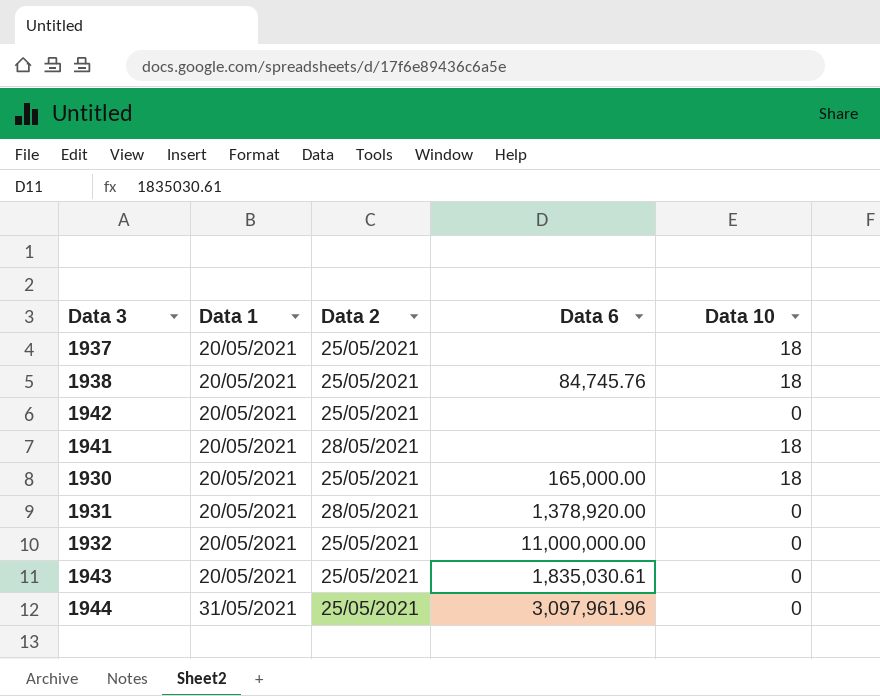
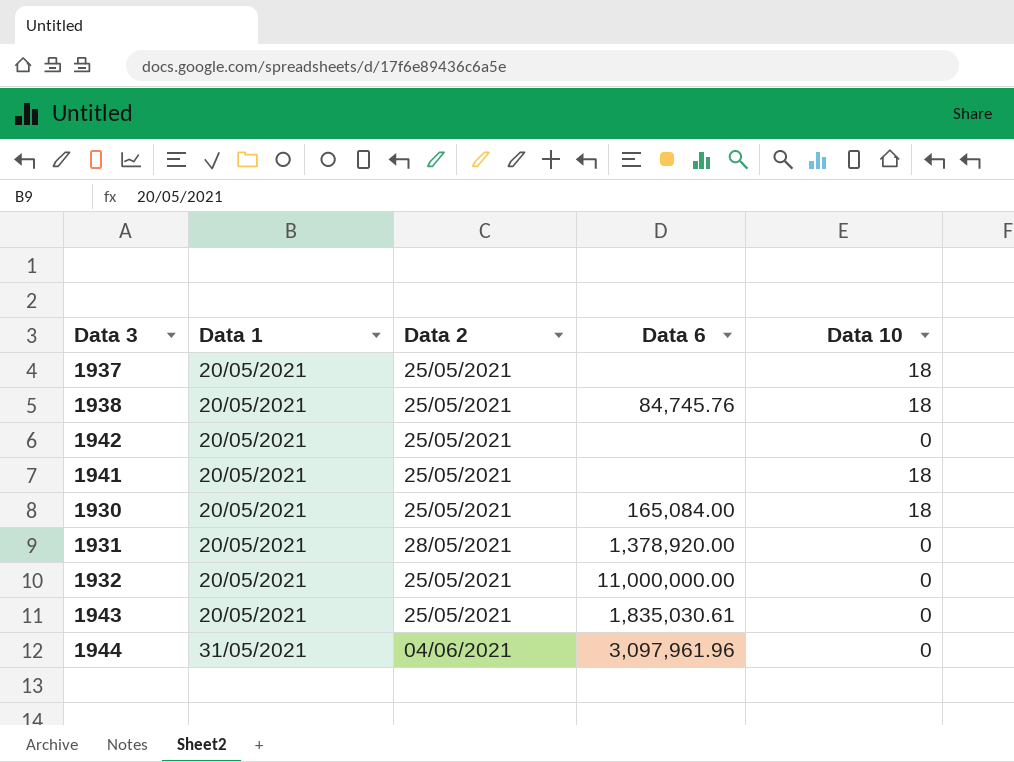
1941 | Data 2: 28/05/2021 -> 25/05/2021
1930 | Data 6: 165,000.00 -> 165,084.00
1944 | Data 2: 25/05/2021 -> 04/06/2021

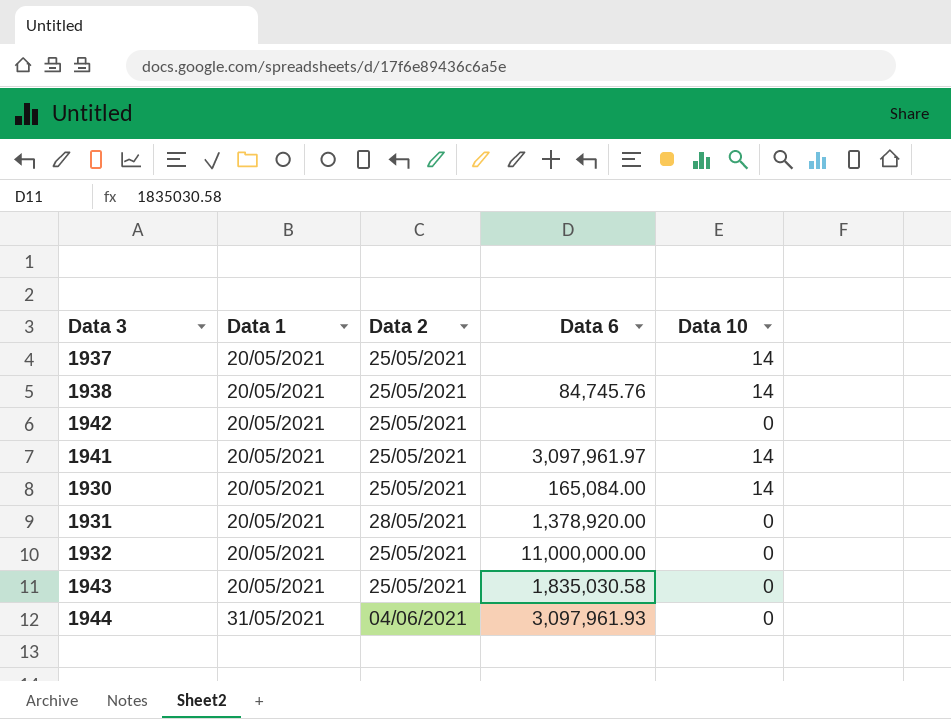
1937 | Data 10: 18 -> 14
1938 | Data 10: 18 -> 14
1941 | Data 6: none -> 3,097,961.97
1941 | Data 10: 18 -> 14
1930 | Data 10: 18 -> 14
1943 | Data 6: 1,835,030.61 -> 1,835,030.58
1944 | Data 6: 3,097,961.96 -> 3,097,961.93

